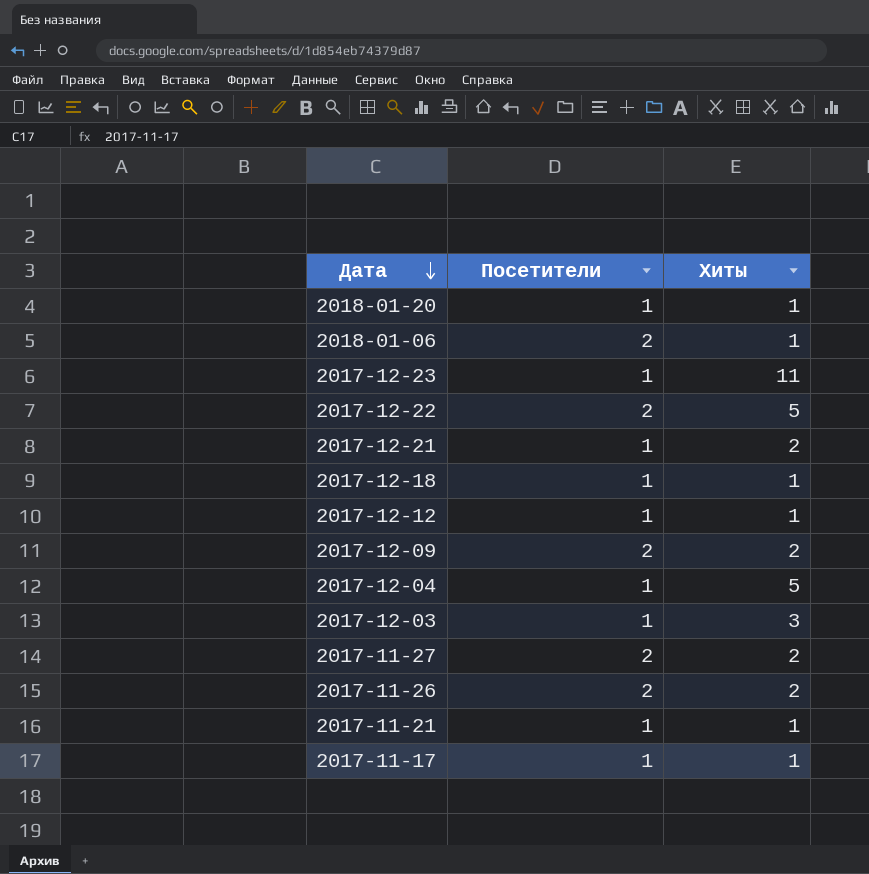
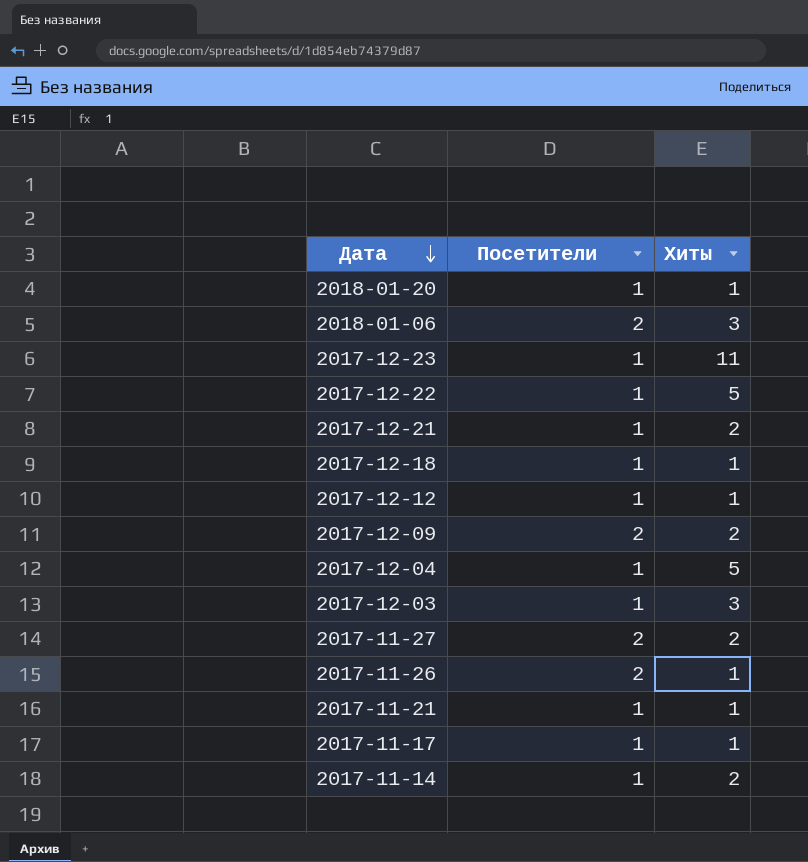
2018-01-06 | Хиты: 1 -> 3
2017-12-22 | Посетители: 2 -> 1
2017-11-26 | Хиты: 2 -> 1
row 2017-11-14: none -> 1 | 2

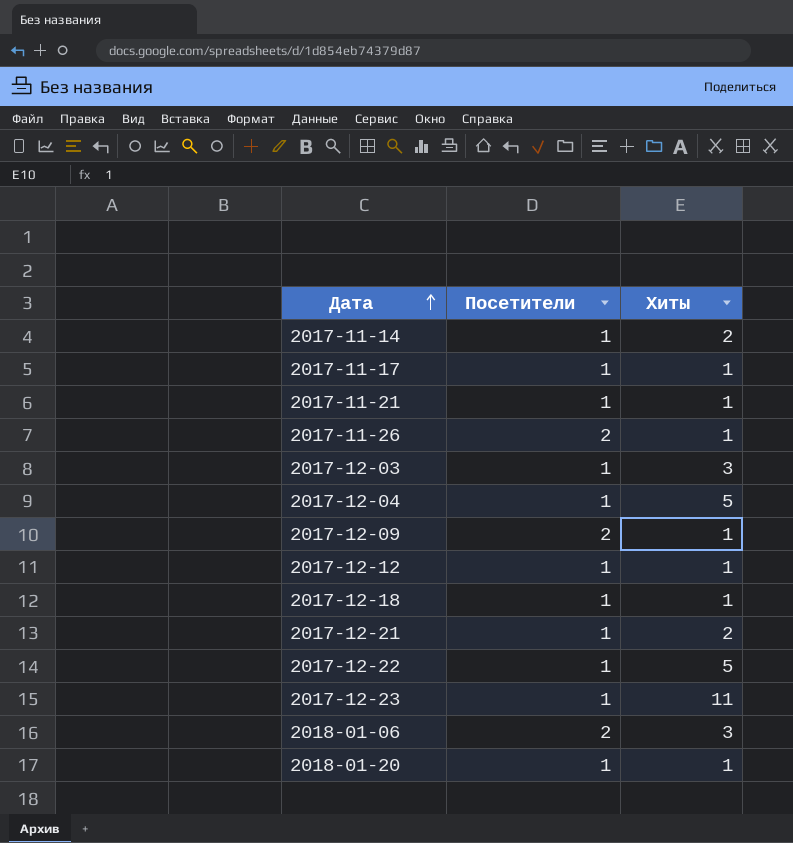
row order: Дата descending -> Дата ascending
row 2017-11-27: 2 | 2 -> none
2017-12-09 | Хиты: 2 -> 1

